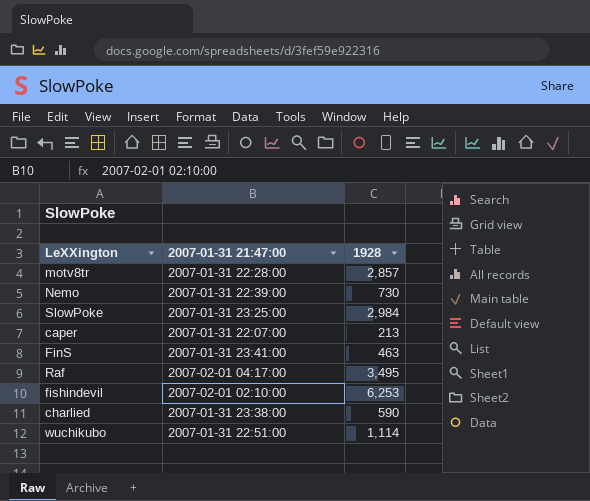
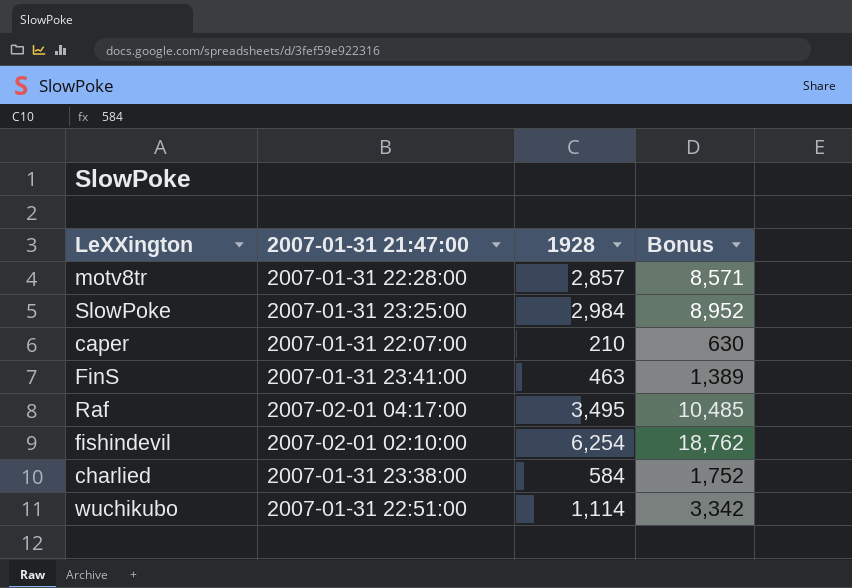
column Bonus | formula: none -> [1928] * 3
row Nemo: 2007-01-31 22:39:00 | 730 -> none
caper | 1928: 213 -> 210
fishindevil | 1928: 6,253 -> 6,254
charlied | 1928: 590 -> 584

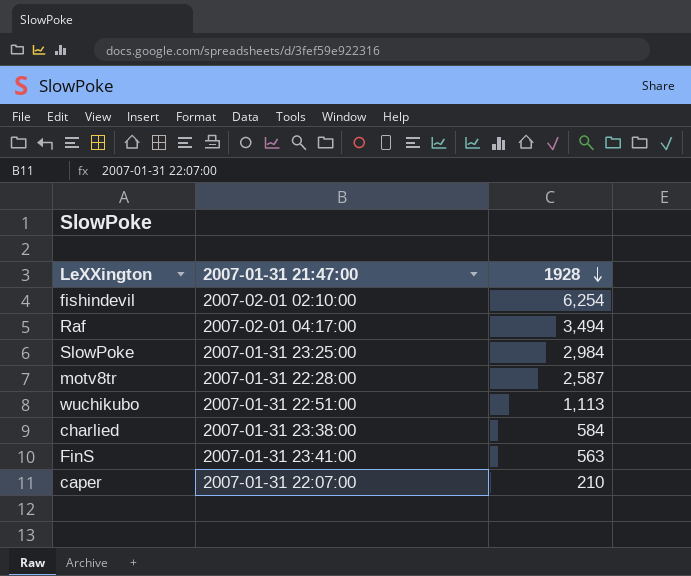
row order: none -> 1928 descending
column Bonus | formula: [1928] * 3 -> none
Raf | 1928: 3,495 -> 3,494
motv8tr | 1928: 2,857 -> 2,587
wuchikubo | 1928: 1,114 -> 1,113
FinS | 1928: 463 -> 563

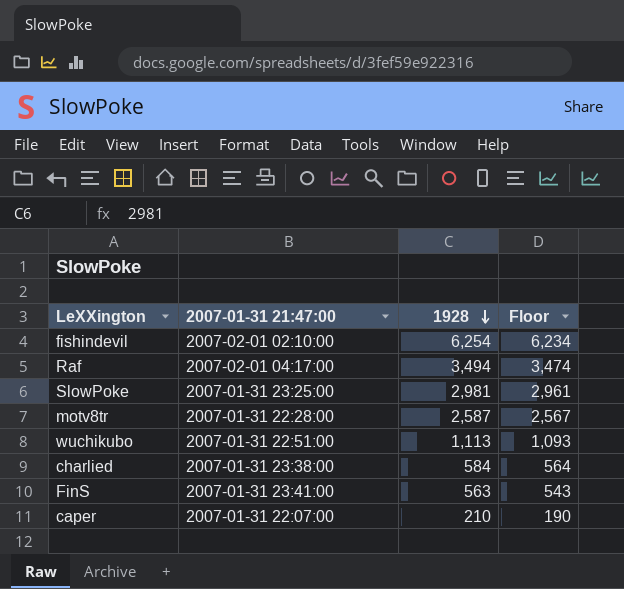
column Floor | formula: none -> [1928] - 20
SlowPoke | 1928: 2,984 -> 2,981

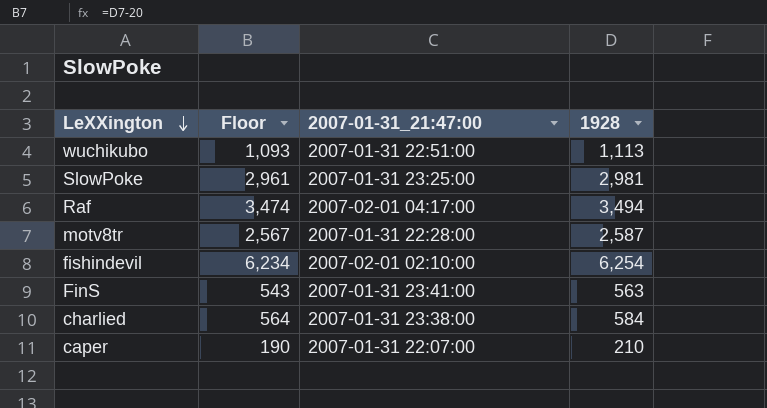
row order: 1928 descending -> LeXXington descending
column Floor | position: 4 -> 2
column name: 2007-01-31 21:47:00 -> 2007-01-31_21:47:00

